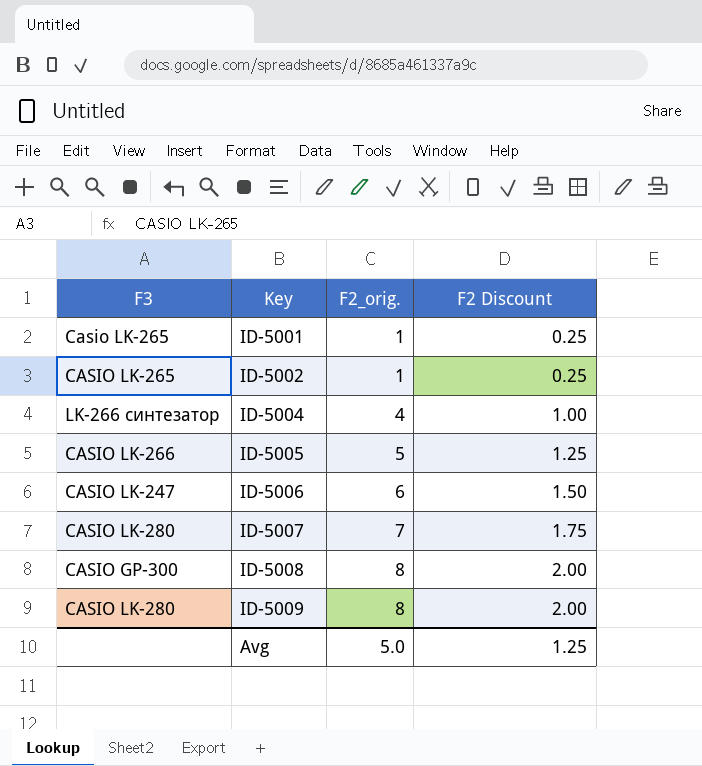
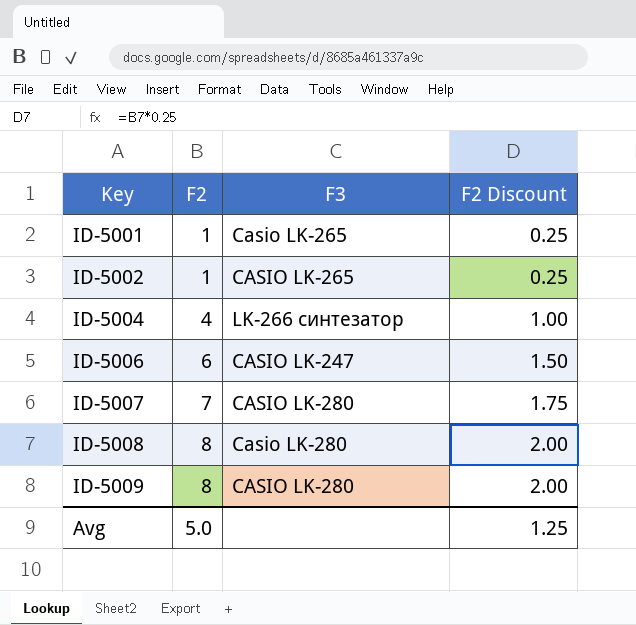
column name: F2_orig. -> F2
column F3 | position: 1 -> 3
row ID-5005: CASIO LK-266 | 5 | 1.25 -> none
ID-5008 | F3: CASIO GP-300 -> Casio LK-280

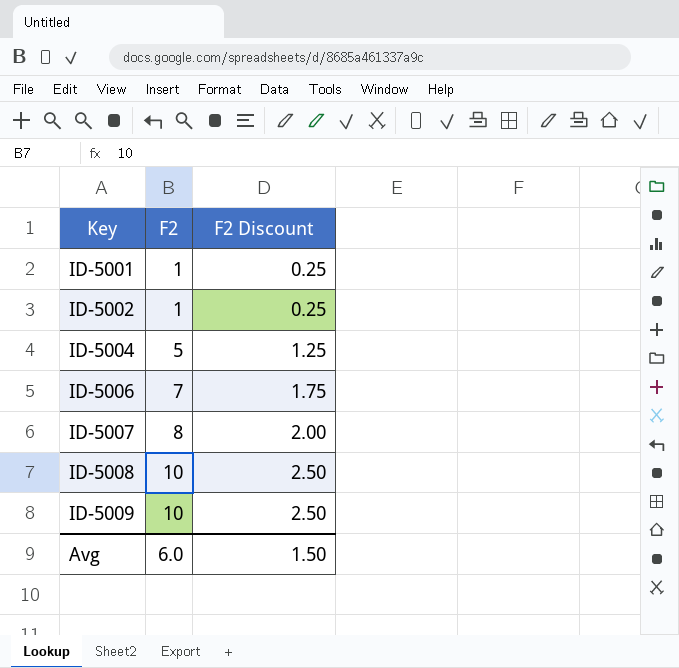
column F3 | position: 3 -> none
ID-5004 | F2: 4 -> 5
ID-5004 | F2 Discount: 1.00 -> 1.25
ID-5006 | F2: 6 -> 7
ID-5006 | F2 Discount: 1.50 -> 1.75
ID-5007 | F2: 7 -> 8
ID-5007 | F2 Discount: 1.75 -> 2.00
ID-5008 | F2: 8 -> 10
ID-5008 | F2 Discount: 2.00 -> 2.50
ID-5009 | F2: 8 -> 10
ID-5009 | F2 Discount: 2.00 -> 2.50
Avg | F2: 5.0 -> 6.0
Avg | F2 Discount: 1.25 -> 1.50

